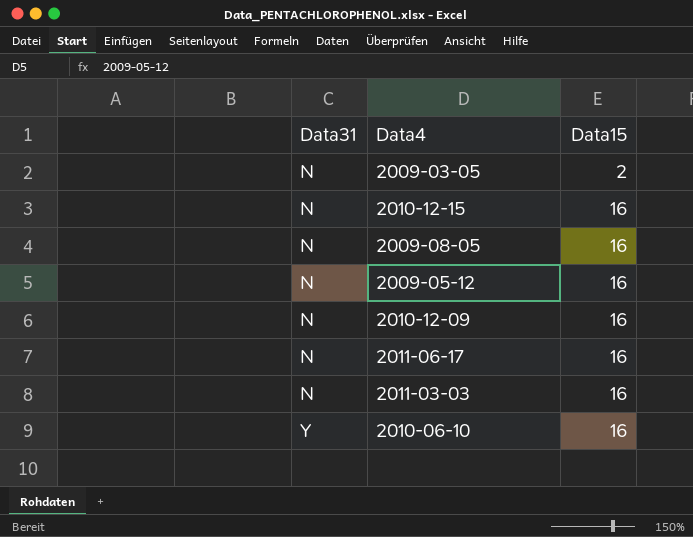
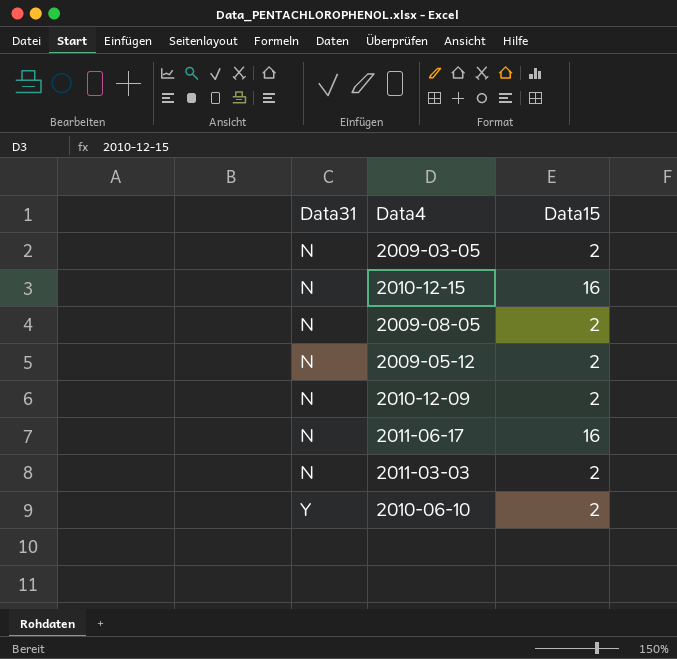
2009-08-05 | Data15: 16 -> 2
2009-05-12 | Data15: 16 -> 2
2010-12-09 | Data15: 16 -> 2
2011-03-03 | Data15: 16 -> 2
2010-06-10 | Data15: 16 -> 2

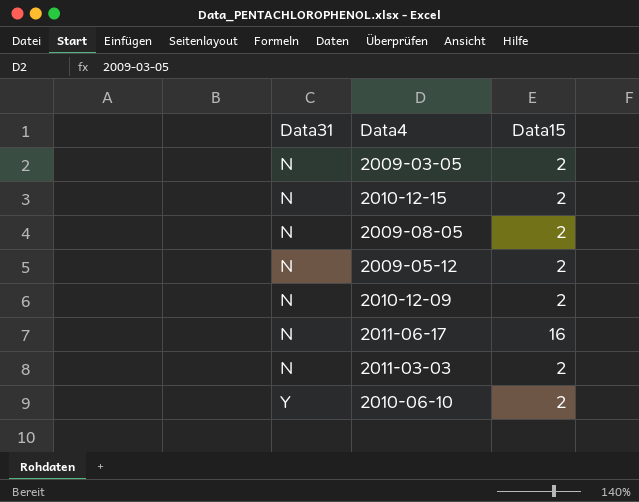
2010-12-15 | Data15: 16 -> 2

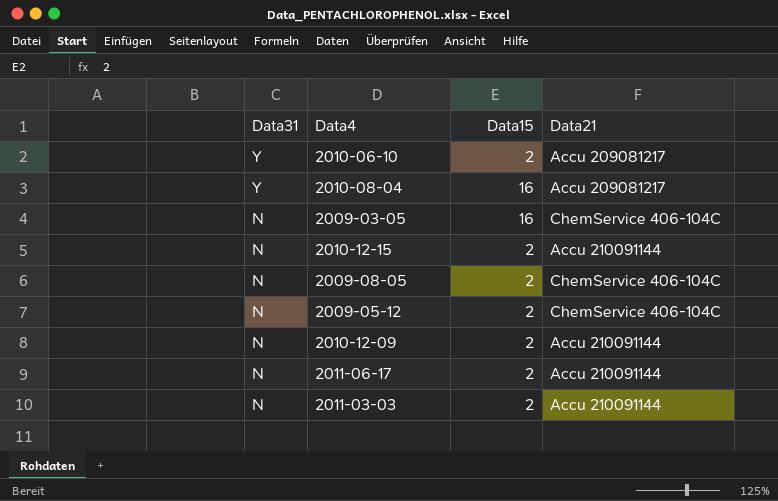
row order: Data31 ascending -> Data31 descending
column Data21 | position: none -> 4
row 2010-08-04: none -> Y | 16 | Accu 209081217
2009-03-05 | Data15: 2 -> 16
2011-06-17 | Data15: 16 -> 2

